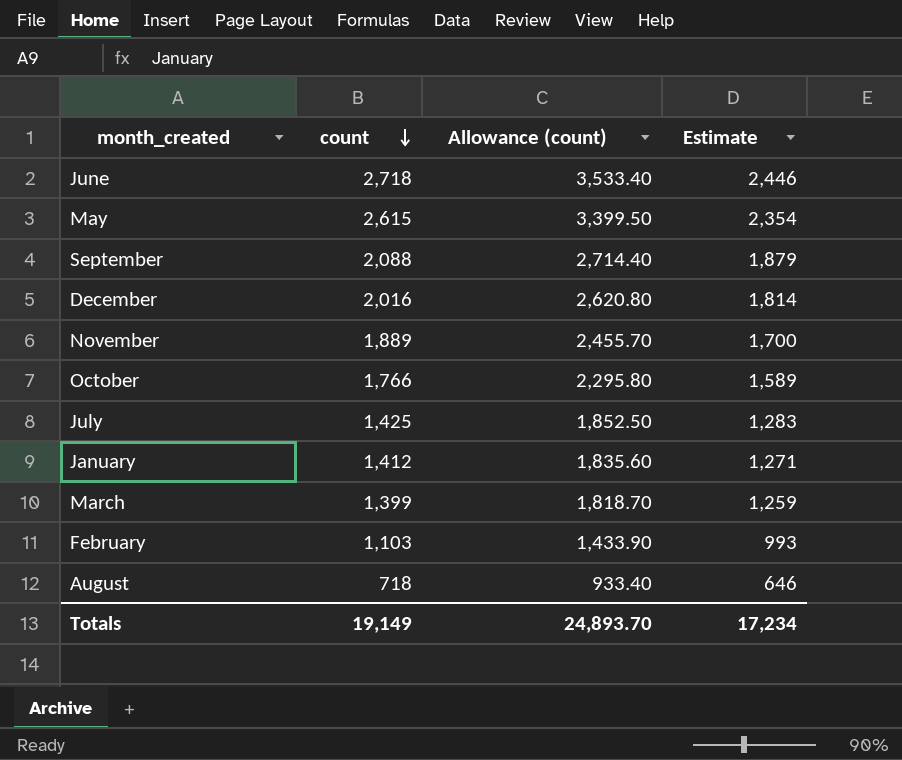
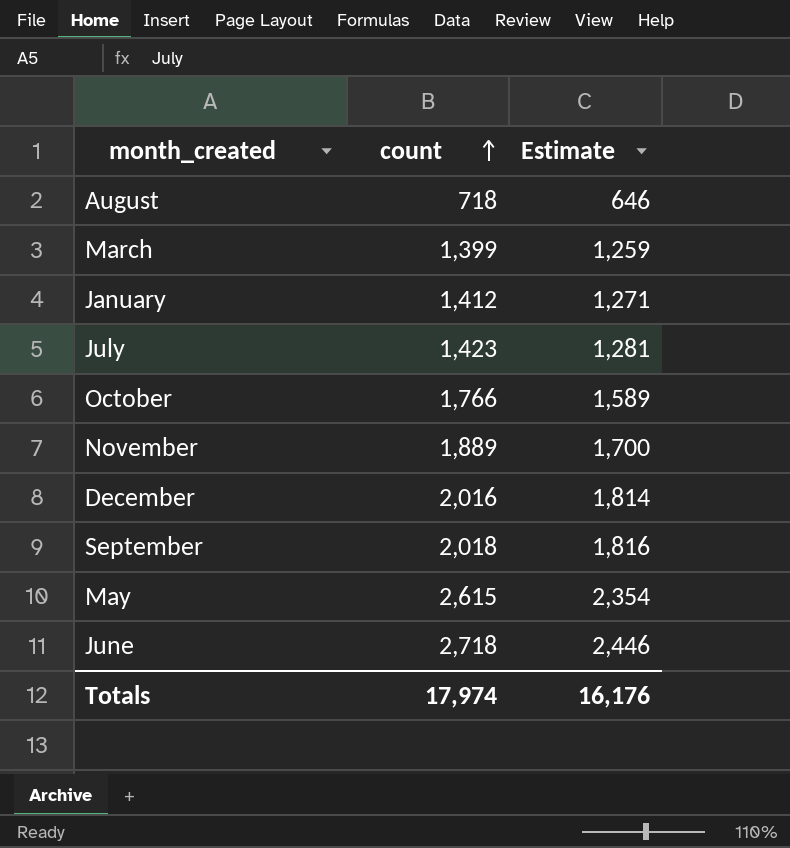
row order: count descending -> count ascending
column Allowance (count) | formula: [count] * 1.3 -> none
row February: 1,103 | 1,433.90 | 993 -> none
July | count: 1,425 -> 1,423
July | Estimate: 1,283 -> 1,281
September | count: 2,088 -> 2,018
September | Estimate: 1,879 -> 1,816
Totals | count: 19,149 -> 17,974
Totals | Estimate: 17,234 -> 16,176

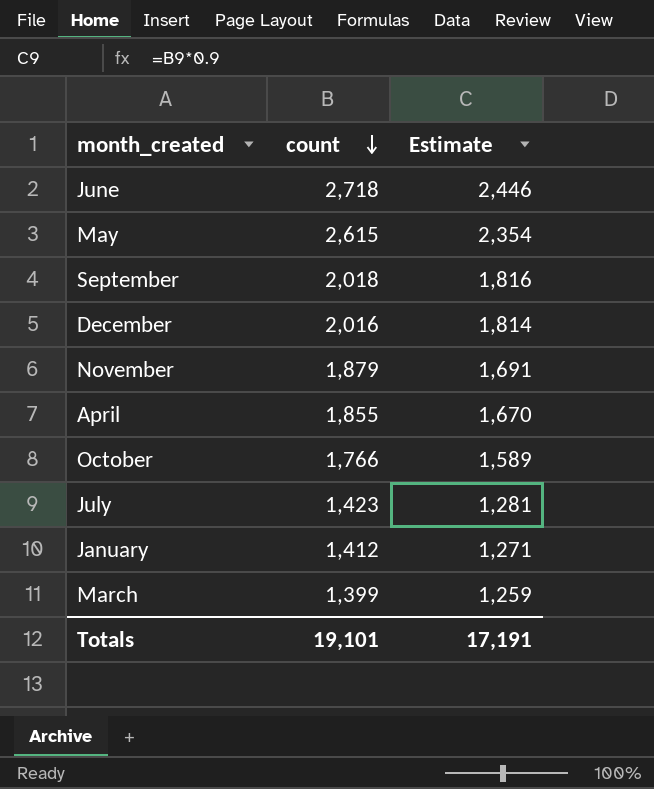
row order: count ascending -> count descending
row August: 718 | 646 -> none
November | count: 1,889 -> 1,879
November | Estimate: 1,700 -> 1,691
row April: none -> 1,855 | 1,670
Totals | count: 17,974 -> 19,101
Totals | Estimate: 16,176 -> 17,191

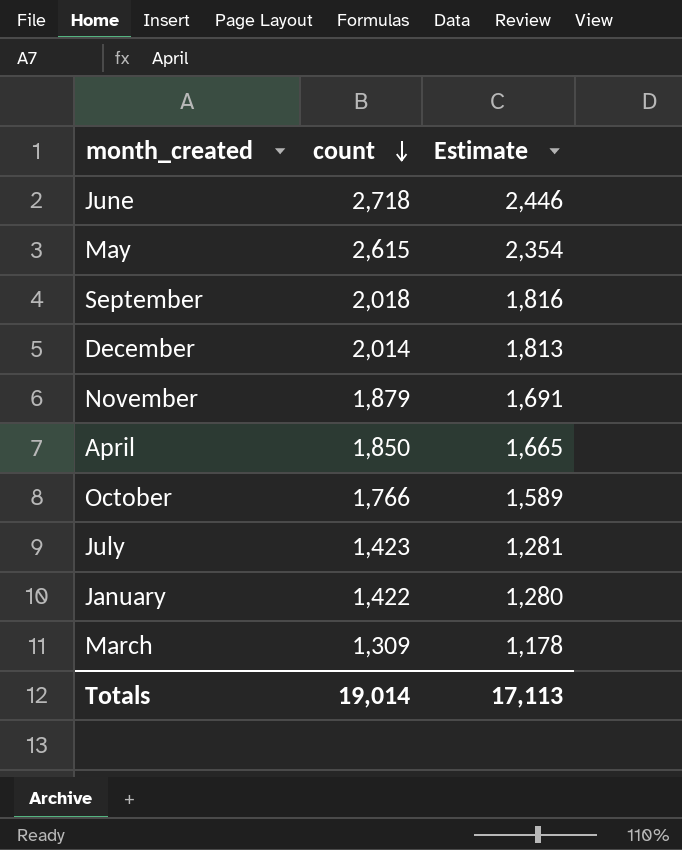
December | count: 2,016 -> 2,014
December | Estimate: 1,814 -> 1,813
April | count: 1,855 -> 1,850
April | Estimate: 1,670 -> 1,665
January | count: 1,412 -> 1,422
January | Estimate: 1,271 -> 1,280
March | count: 1,399 -> 1,309
March | Estimate: 1,259 -> 1,178
Totals | count: 19,101 -> 19,014
Totals | Estimate: 17,191 -> 17,113

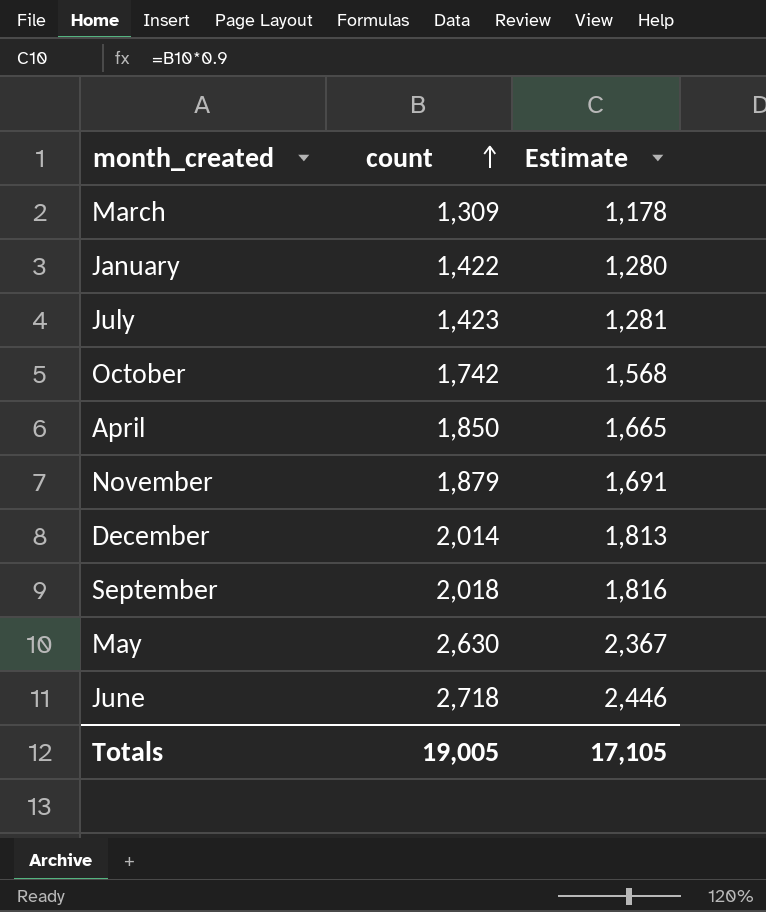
row order: count descending -> count ascending
October | count: 1,766 -> 1,742
October | Estimate: 1,589 -> 1,568
May | count: 2,615 -> 2,630
May | Estimate: 2,354 -> 2,367
Totals | count: 19,014 -> 19,005
Totals | Estimate: 17,113 -> 17,105

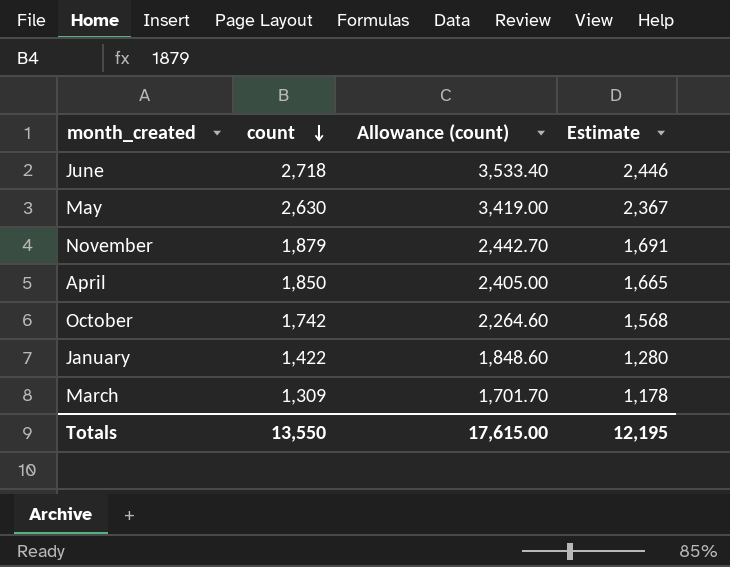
row order: count ascending -> count descending
column Allowance (count) | formula: none -> [count] * 1.3
row July: 1,423 | 1,281 -> none
row December: 2,014 | 1,813 -> none
row September: 2,018 | 1,816 -> none
Totals | count: 19,005 -> 13,550
Totals | Estimate: 17,105 -> 12,195

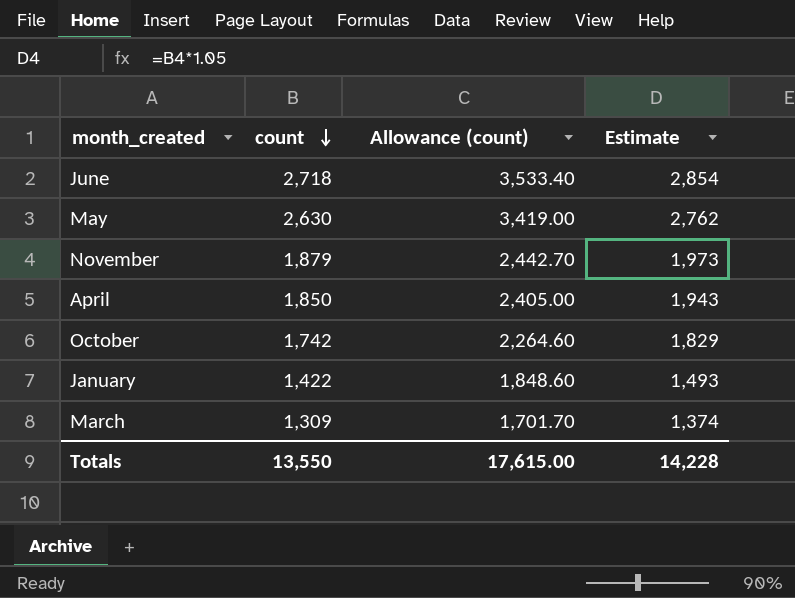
column Estimate | formula: [count] * 0.9 -> [count] * 1.05
Totals | Estimate: 12,195 -> 14,228

